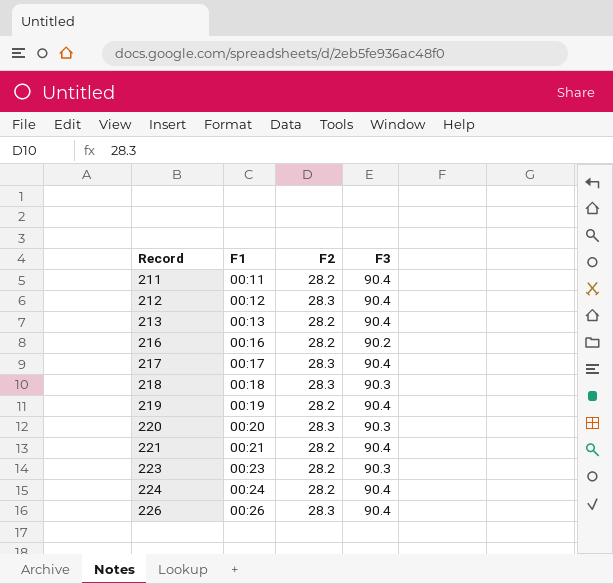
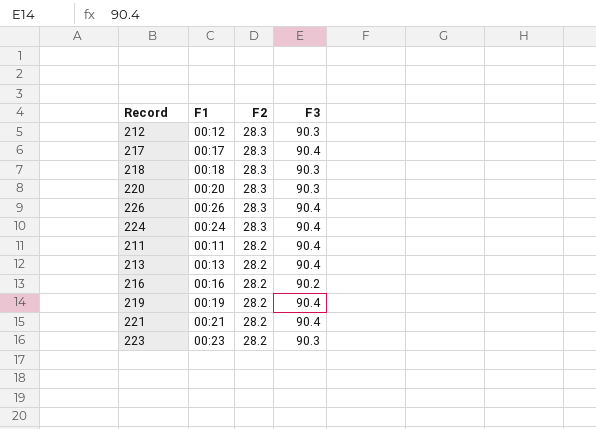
row order: Record ascending -> F2 descending
212 | F3: 90.4 -> 90.3
224 | F2: 28.2 -> 28.3

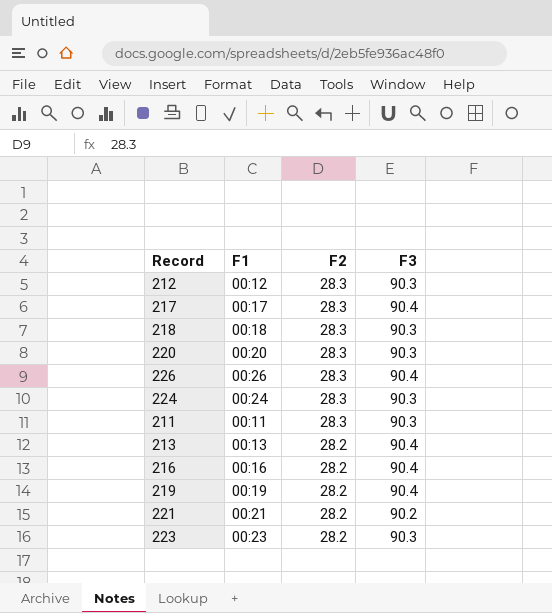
224 | F3: 90.4 -> 90.3
211 | F2: 28.2 -> 28.3
211 | F3: 90.4 -> 90.3
216 | F3: 90.2 -> 90.4
221 | F3: 90.4 -> 90.2

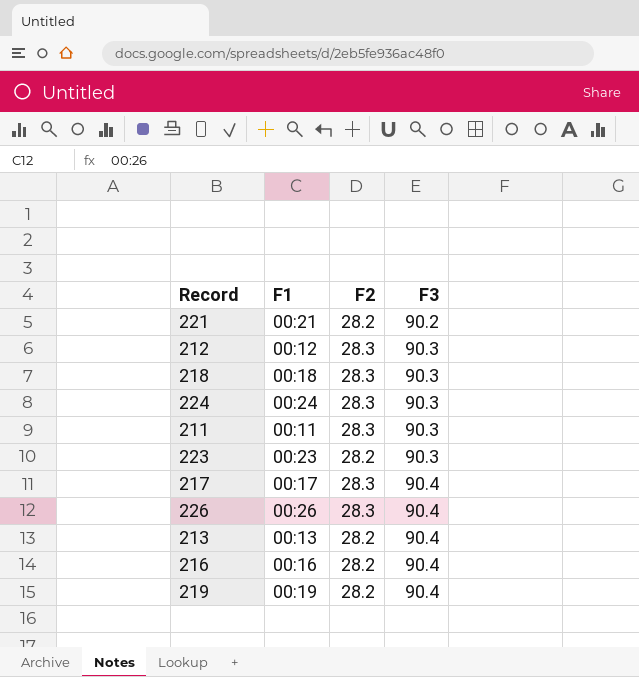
row order: F2 descending -> F3 ascending
row 220: 00:20 | 28.3 | 90.3 -> none

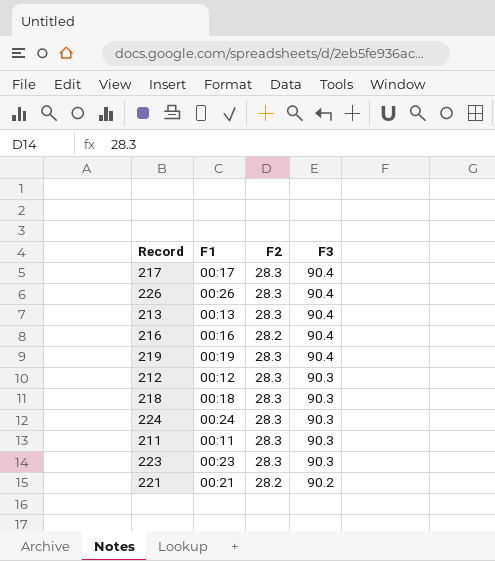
row order: F3 ascending -> F3 descending
213 | F2: 28.2 -> 28.3
219 | F2: 28.2 -> 28.3
223 | F2: 28.2 -> 28.3

